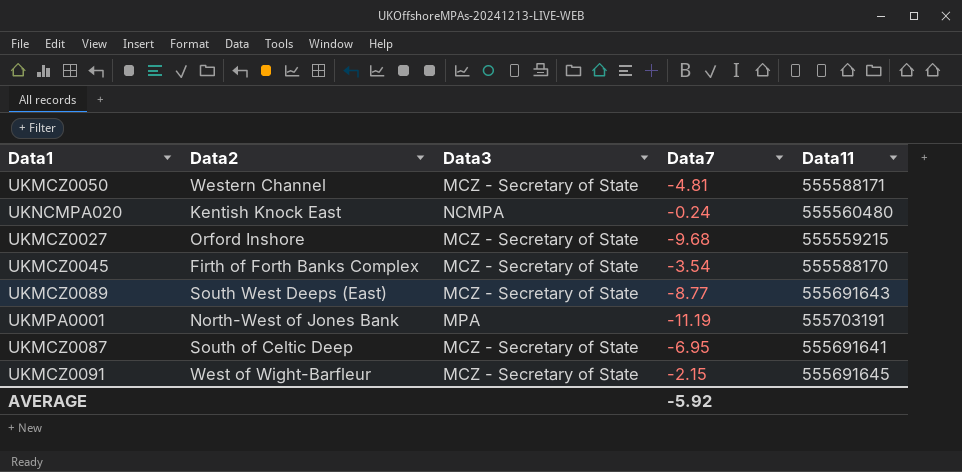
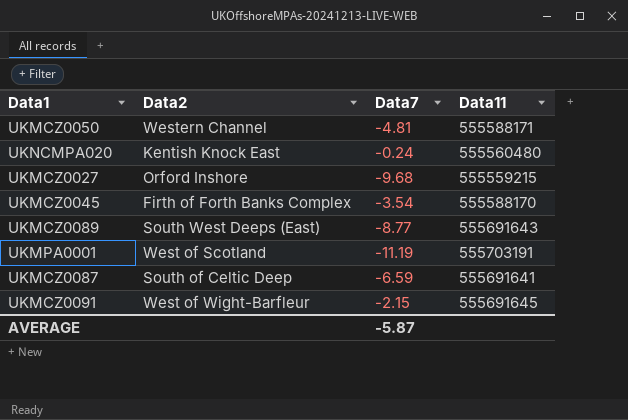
column Data3 | position: 3 -> none
UKMPA0001 | Data2: North-West of Jones Bank -> West of Scotland
UKMCZ0087 | Data7: -6.95 -> -6.59
AVERAGE | Data7: -5.92 -> -5.87

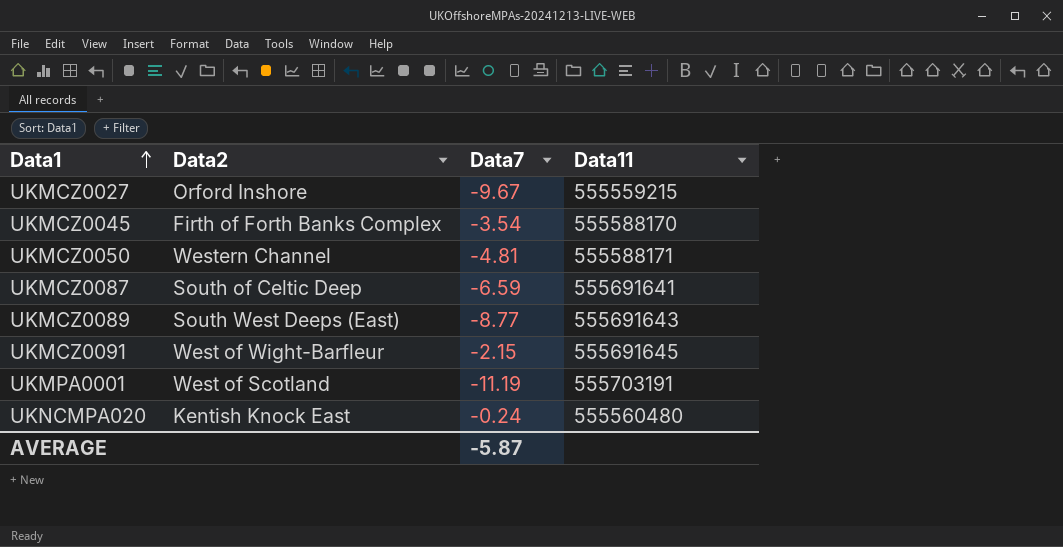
row order: none -> Data1 ascending
UKMCZ0027 | Data7: -9.68 -> -9.67

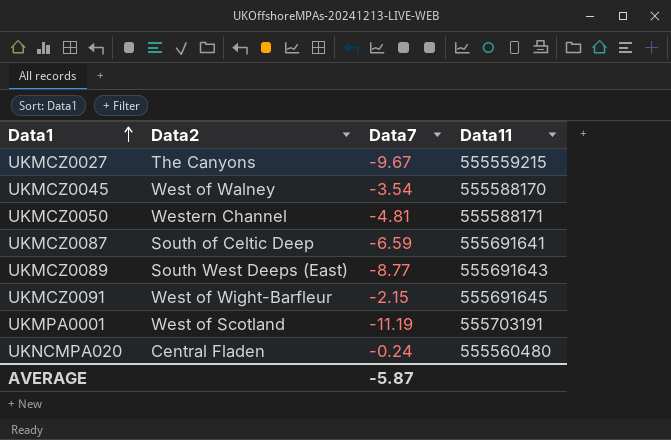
UKMCZ0027 | Data2: Orford Inshore -> The Canyons
UKMCZ0045 | Data2: Firth of Forth Banks Complex -> West of Walney
UKNCMPA020 | Data2: Kentish Knock East -> Central Fladen

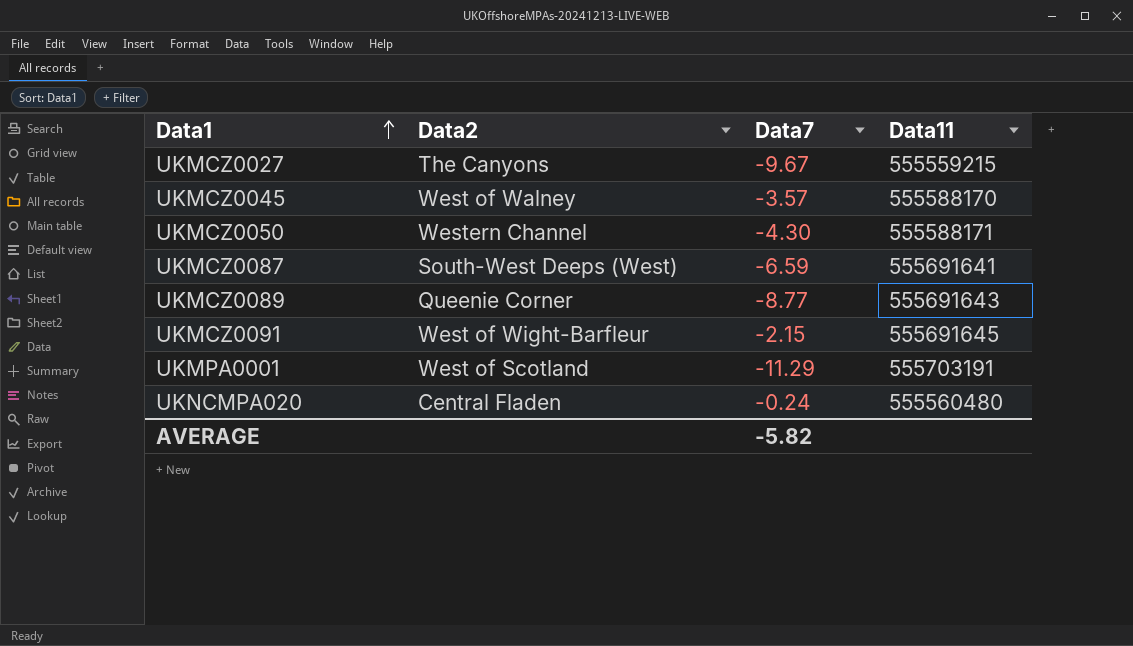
UKMCZ0045 | Data7: -3.54 -> -3.57
UKMCZ0050 | Data7: -4.81 -> -4.30
UKMCZ0087 | Data2: South of Celtic Deep -> South-West Deeps (West)
UKMCZ0089 | Data2: South West Deeps (East) -> Queenie Corner
UKMPA0001 | Data7: -11.19 -> -11.29
AVERAGE | Data7: -5.87 -> -5.82

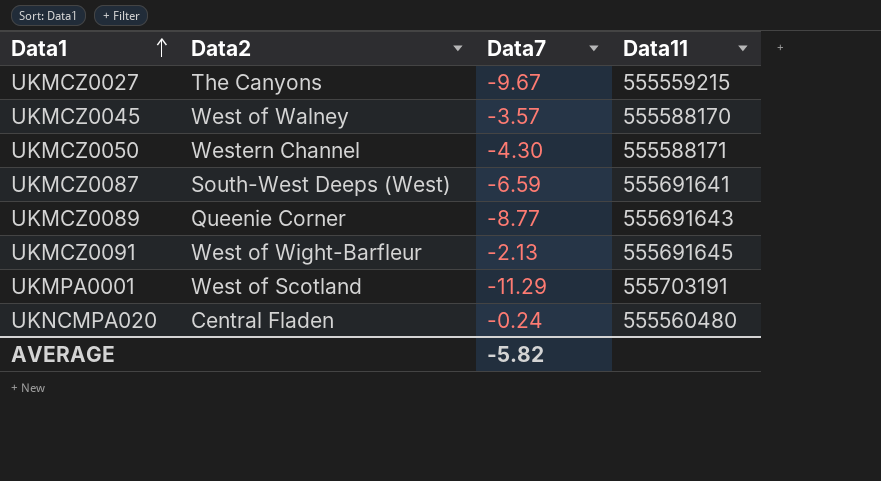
UKMCZ0091 | Data7: -2.15 -> -2.13

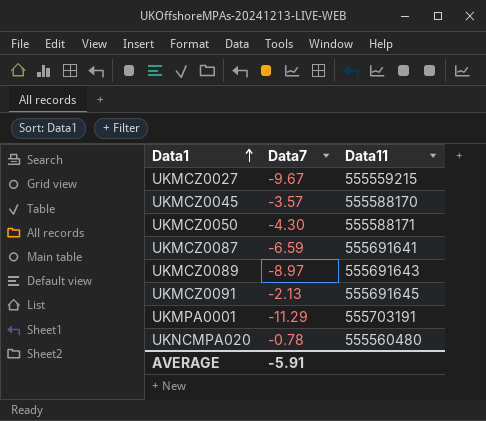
column Data2 | position: 2 -> none
UKMCZ0089 | Data7: -8.77 -> -8.97
UKNCMPA020 | Data7: -0.24 -> -0.78
AVERAGE | Data7: -5.82 -> -5.91

